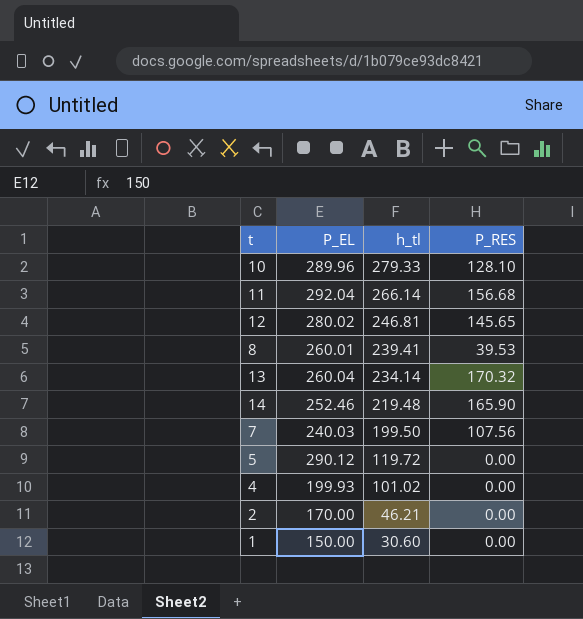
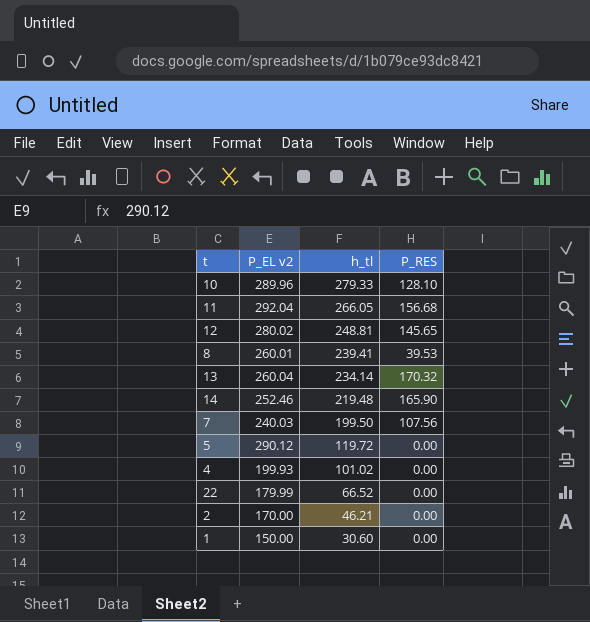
column name: P_EL -> P_EL v2
11 | h_tl: 266.14 -> 266.05
12 | h_tl: 246.81 -> 248.81
row 22: none -> 179.99 | 66.52 | 0.00

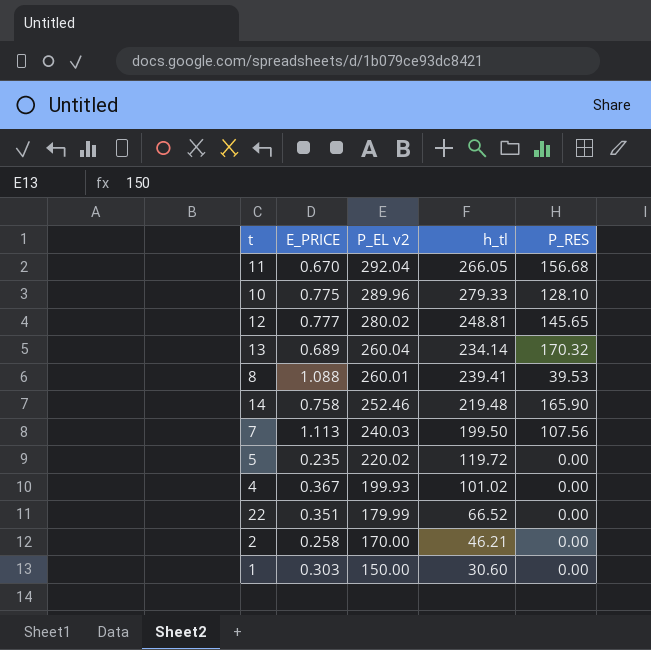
row order: h_tl descending -> P_EL v2 descending
column E_PRICE | position: none -> 2
5 | P_EL v2: 290.12 -> 220.02

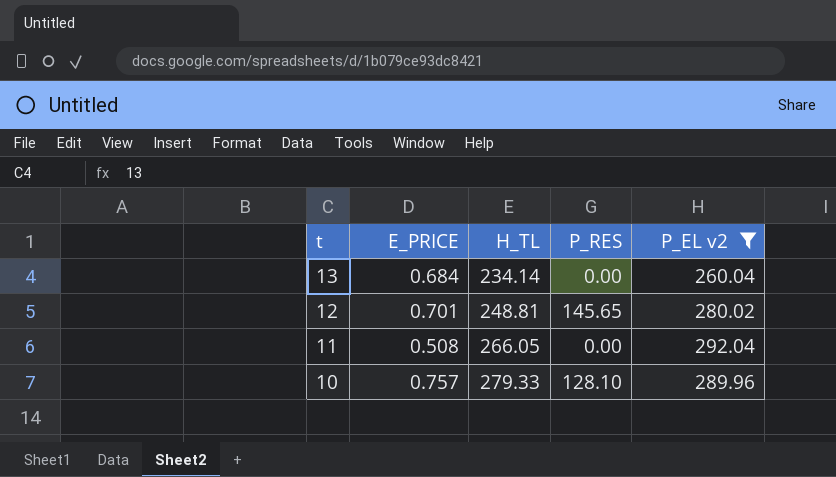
filter: none -> P_EL v2 >= 260.04
row order: P_EL v2 descending -> t descending
column name: h_tl -> H_TL
column P_EL v2 | position: 3 -> 5
13 | E_PRICE: 0.689 -> 0.684
13 | P_RES: 170.32 -> 0.00
12 | E_PRICE: 0.777 -> 0.701
11 | E_PRICE: 0.670 -> 0.508
11 | P_RES: 156.68 -> 0.00
10 | E_PRICE: 0.775 -> 0.757

